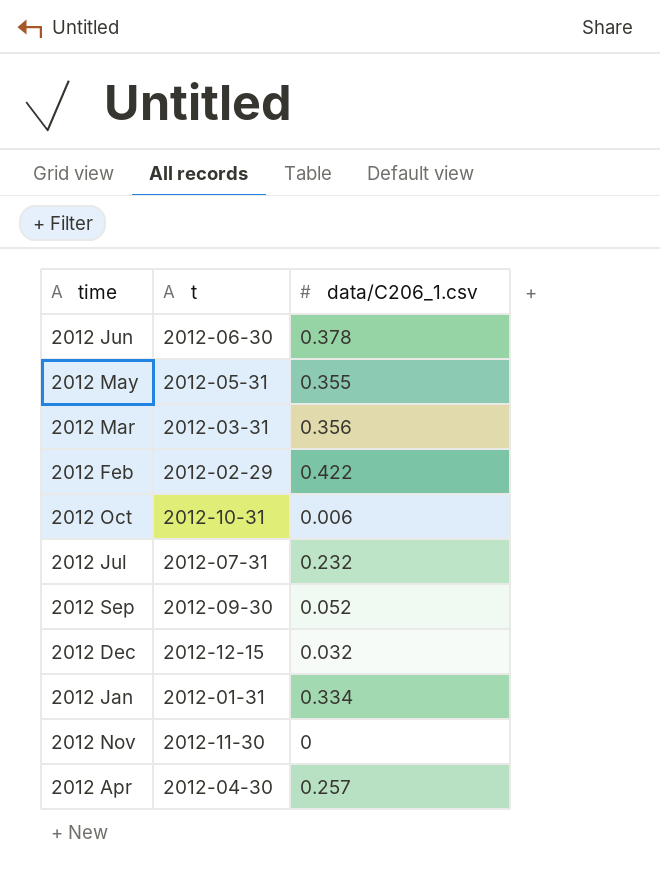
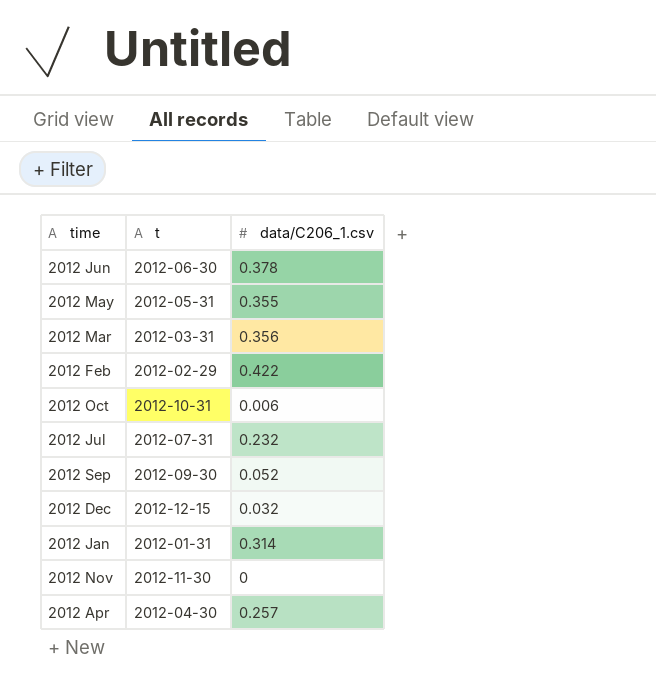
2012 Jan | data/C206_1.csv: 0.334 -> 0.314

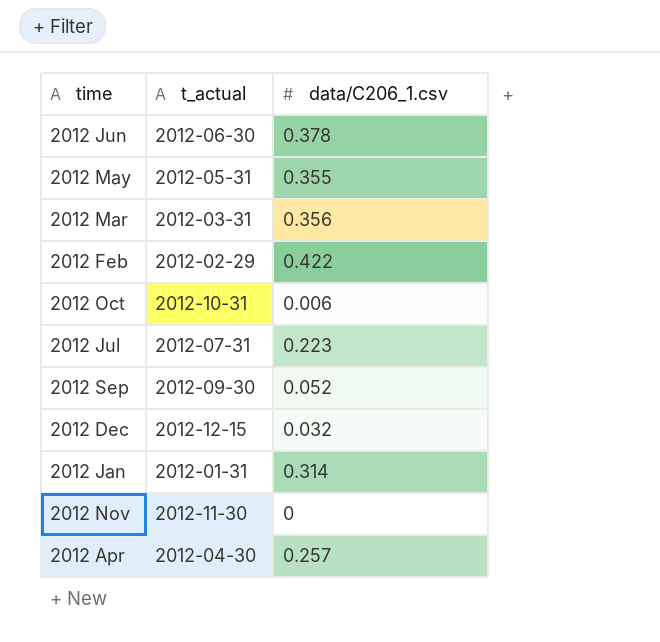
column name: t -> t_actual
2012 Jul | data/C206_1.csv: 0.232 -> 0.223

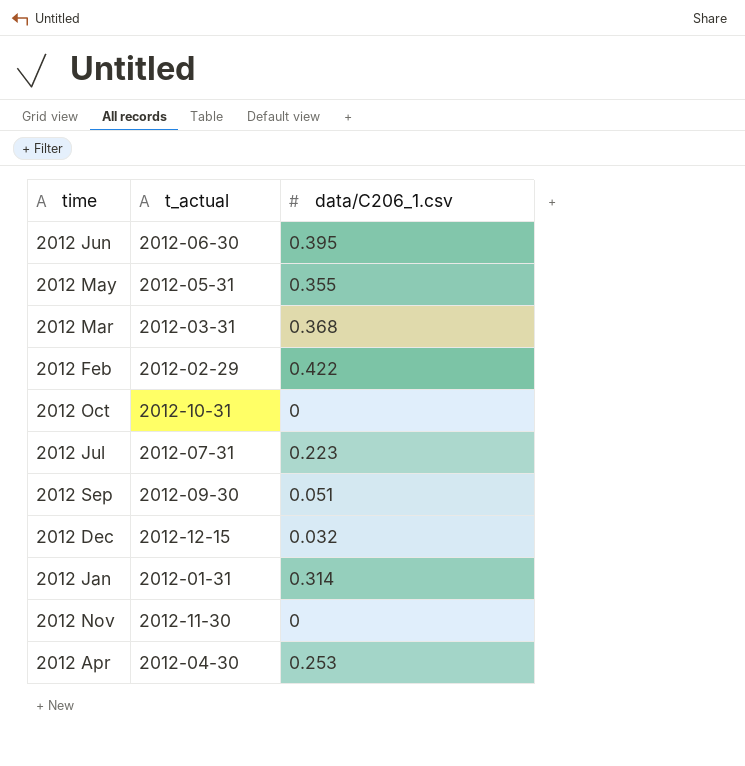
2012 Jun | data/C206_1.csv: 0.378 -> 0.395
2012 Mar | data/C206_1.csv: 0.356 -> 0.368
2012 Oct | data/C206_1.csv: 0.006 -> 0
2012 Sep | data/C206_1.csv: 0.052 -> 0.051
2012 Apr | data/C206_1.csv: 0.257 -> 0.253

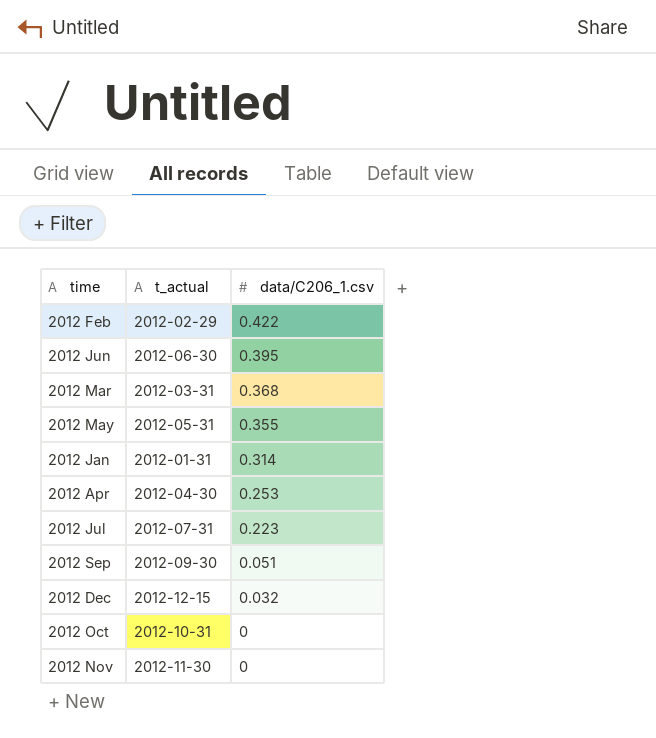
row order: none -> data/C206_1.csv descending

